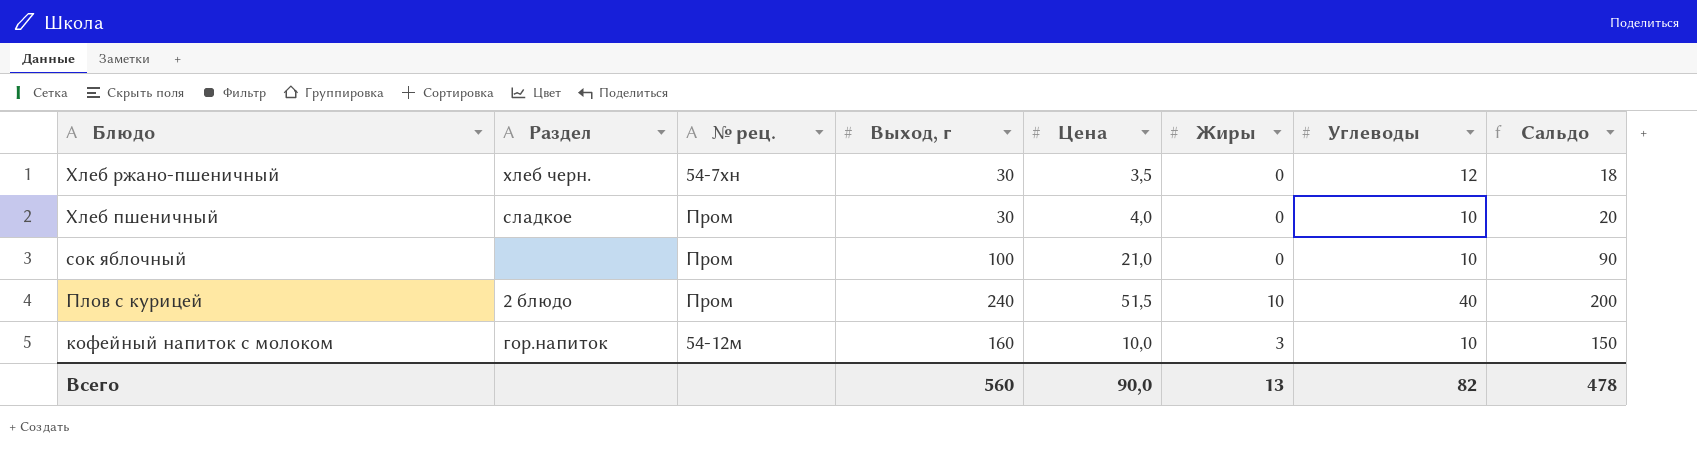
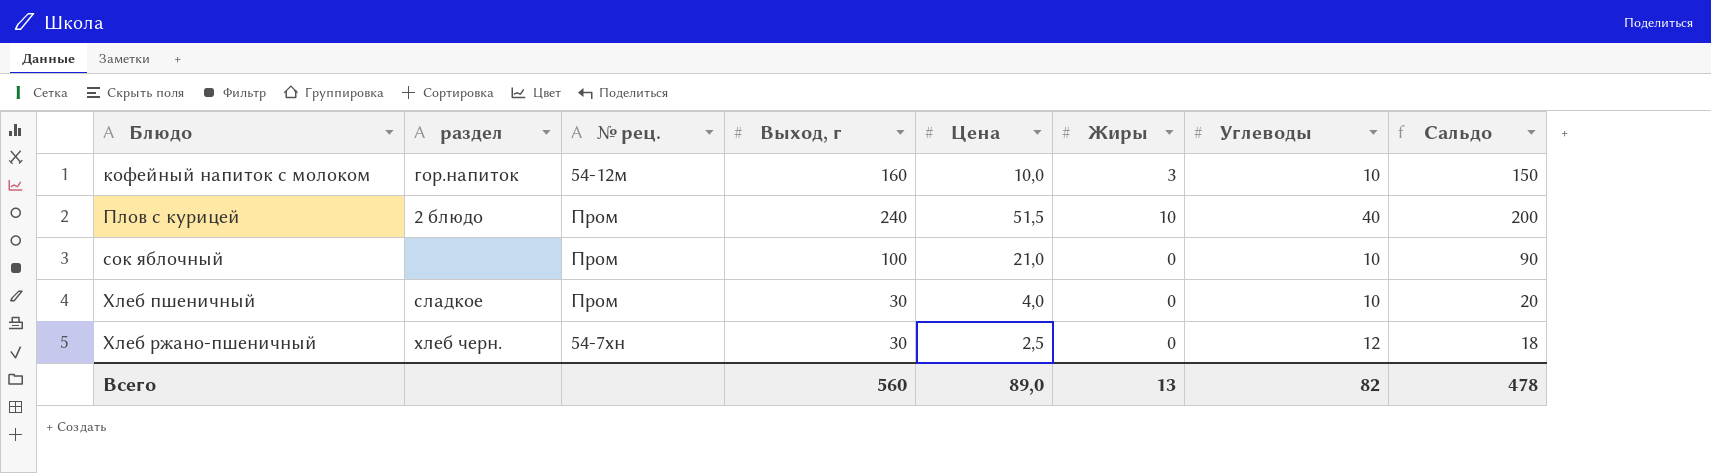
row order: Блюдо descending -> Блюдо ascending
column name: Раздел -> раздел
Хлеб ржано-пшеничный | Цена: 3,5 -> 2,5
Всего | Цена: 90,0 -> 89,0

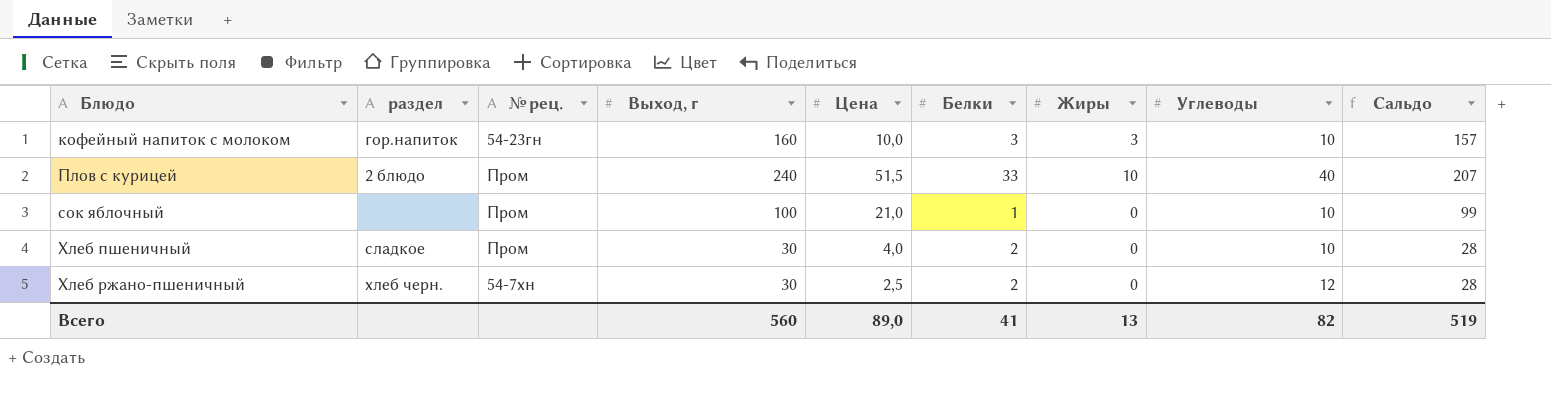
column Белки | position: none -> 6
column Сальдо | formula: [Выход, г] - [Углеводы] -> [Выход, г] - [Белки]
кофейный напиток с молоком | № рец.: 54-12м -> 54-23гн
Всего | Сальдо: 478 -> 519

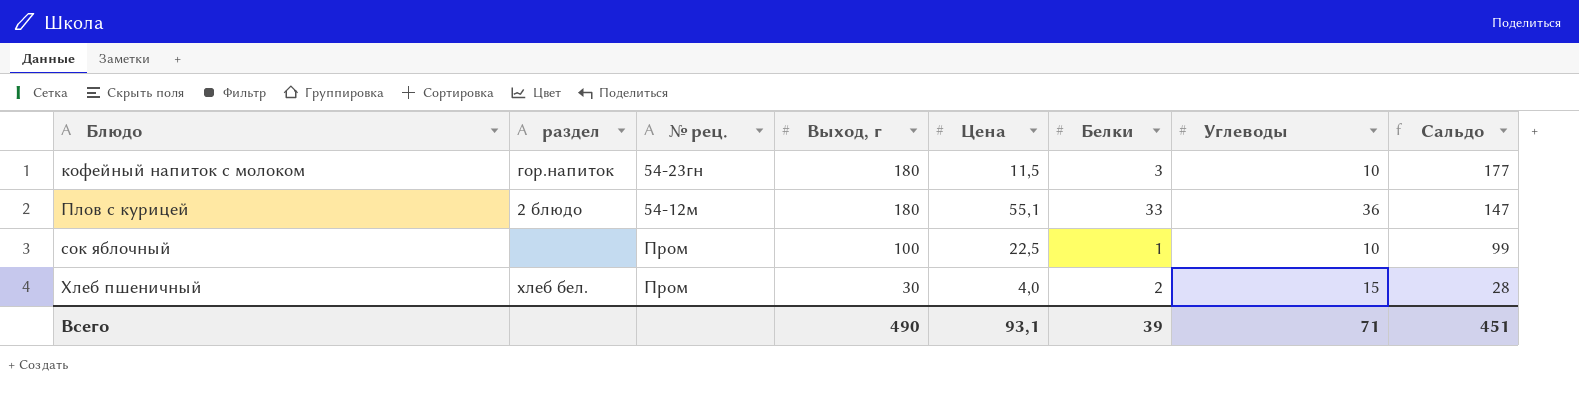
column Жиры | position: 7 -> none
row Хлеб ржано-пшеничный: хлеб черн. | 54-7хн | 30 | 2,5 | 2 | 0 | 12 | 28 -> none
кофейный напиток с молоком | Выход, г: 160 -> 180
кофейный напиток с молоком | Цена: 10,0 -> 11,5
кофейный напиток с молоком | Сальдо: 157 -> 177
Плов с курицей | № рец.: Пром -> 54-12м
Плов с курицей | Выход, г: 240 -> 180
Плов с курицей | Цена: 51,5 -> 55,1
Плов с курицей | Углеводы: 40 -> 36
Плов с курицей | Сальдо: 207 -> 147
сок яблочный | Цена: 21,0 -> 22,5
Хлеб пшеничный | раздел: сладкое -> хлеб бел.
Хлеб пшеничный | Углеводы: 10 -> 15
Всего | Выход, г: 560 -> 490
Всего | Цена: 89,0 -> 93,1
Всего | Белки: 41 -> 39
Всего | Углеводы: 82 -> 71
Всего | Сальдо: 519 -> 451

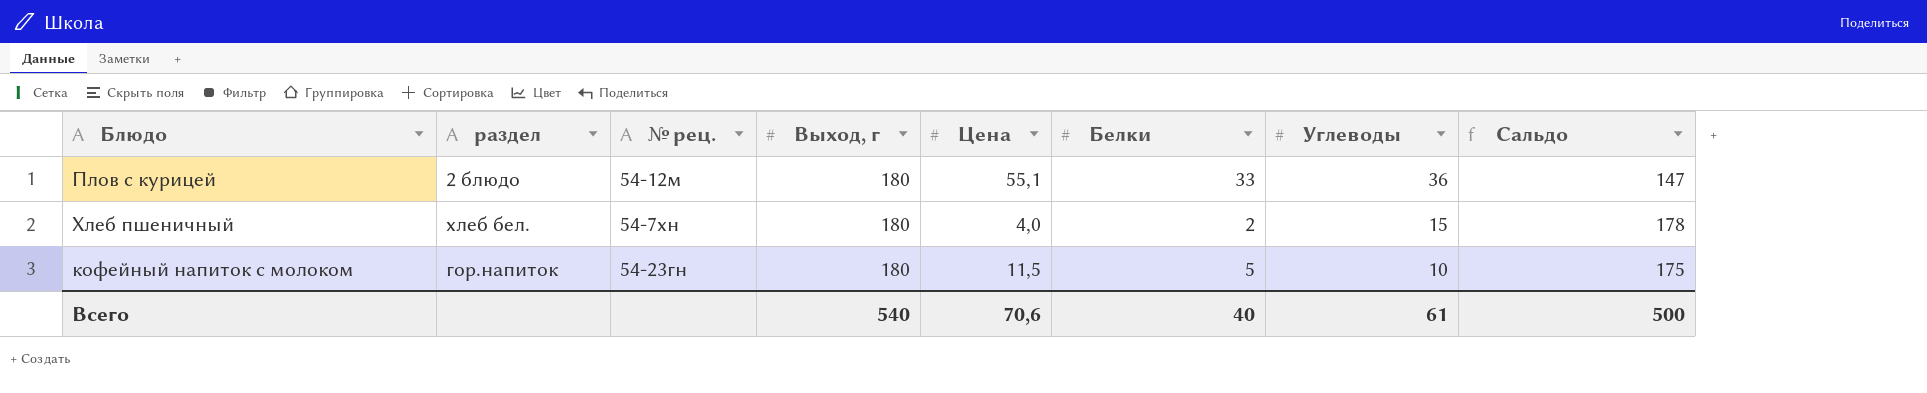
row order: Блюдо ascending -> Углеводы descending
row сок яблочный: none | Пром | 100 | 22,5 | 1 | 10 | 99 -> none
Хлеб пшеничный | № рец.: Пром -> 54-7хн
Хлеб пшеничный | Выход, г: 30 -> 180
Хлеб пшеничный | Сальдо: 28 -> 178
кофейный напиток с молоком | Белки: 3 -> 5
кофейный напиток с молоком | Сальдо: 177 -> 175
Всего | Выход, г: 490 -> 540
Всего | Цена: 93,1 -> 70,6
Всего | Белки: 39 -> 40
Всего | Углеводы: 71 -> 61
Всего | Сальдо: 451 -> 500

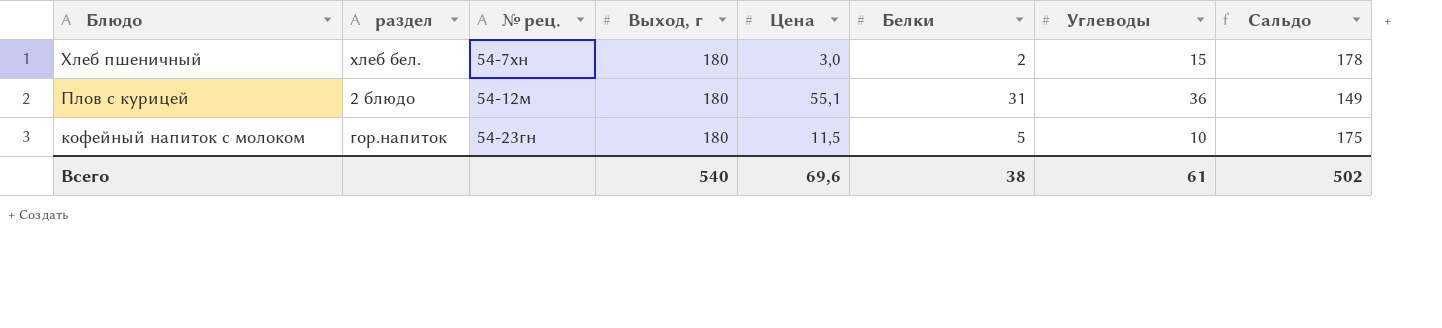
row order: Углеводы descending -> Блюдо descending
Хлеб пшеничный | Цена: 4,0 -> 3,0
Плов с курицей | Белки: 33 -> 31
Плов с курицей | Сальдо: 147 -> 149
Всего | Цена: 70,6 -> 69,6
Всего | Белки: 40 -> 38
Всего | Сальдо: 500 -> 502

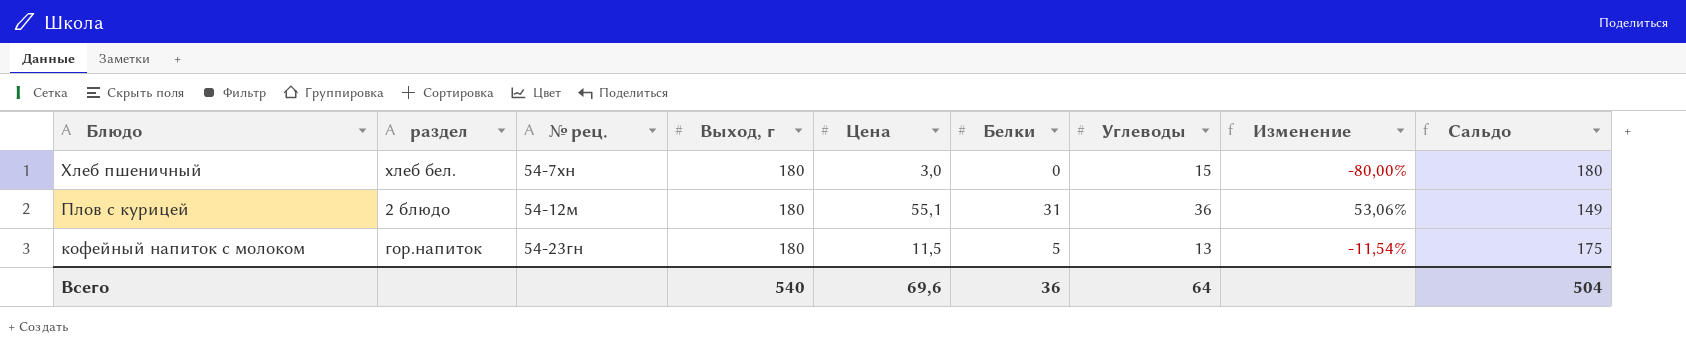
column Изменение | formula: none -> ([Цена] - [Углеводы]) / [Углеводы]
Хлеб пшеничный | Белки: 2 -> 0
Хлеб пшеничный | Сальдо: 178 -> 180
кофейный напиток с молоком | Углеводы: 10 -> 13
Всего | Белки: 38 -> 36
Всего | Углеводы: 61 -> 64
Всего | Сальдо: 502 -> 504

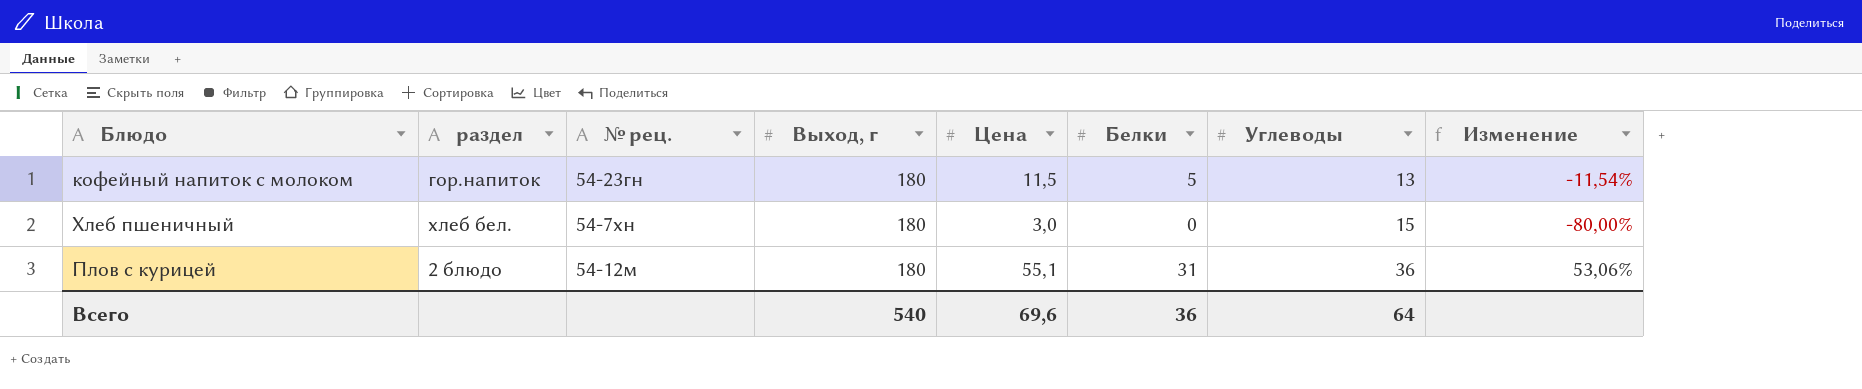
row order: Блюдо descending -> Углеводы ascending
column Сальдо | formula: [Выход, г] - [Белки] -> none

